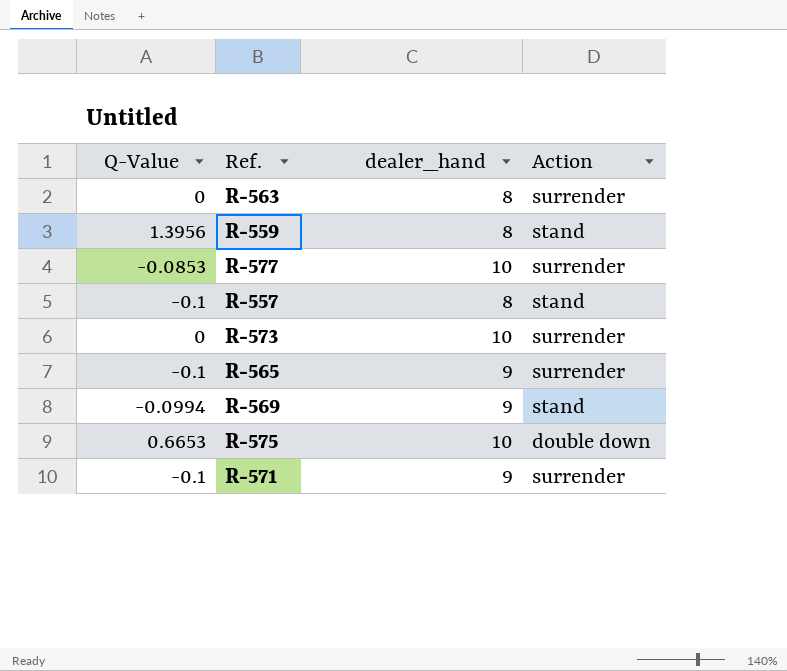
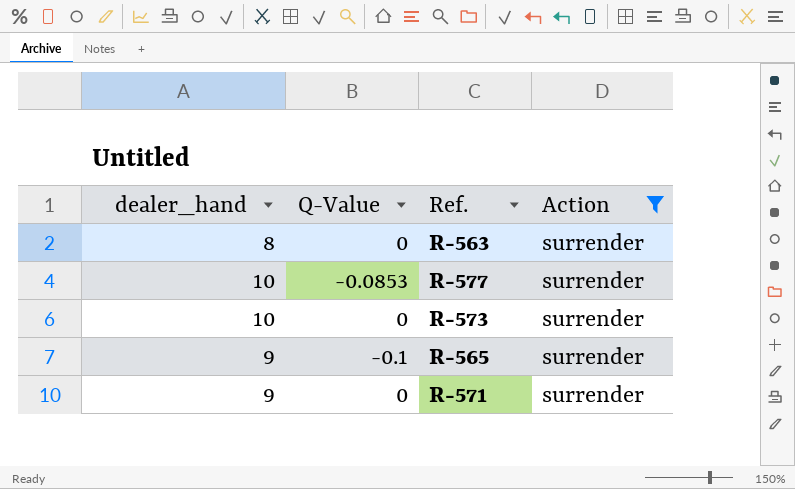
filter: none -> Action = surrender
column dealer_hand | position: 3 -> 1
R-571 | Q-Value: -0.1 -> 0

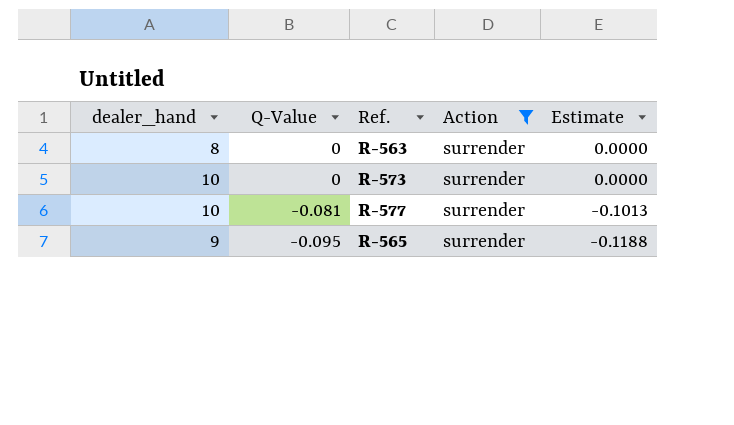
row order: none -> Q-Value descending
column Estimate | formula: none -> [Q-Value] * 1.25
row R-571: 9 | 0 | surrender -> none
R-577 | Q-Value: -0.0853 -> -0.081
R-565 | Q-Value: -0.1 -> -0.095

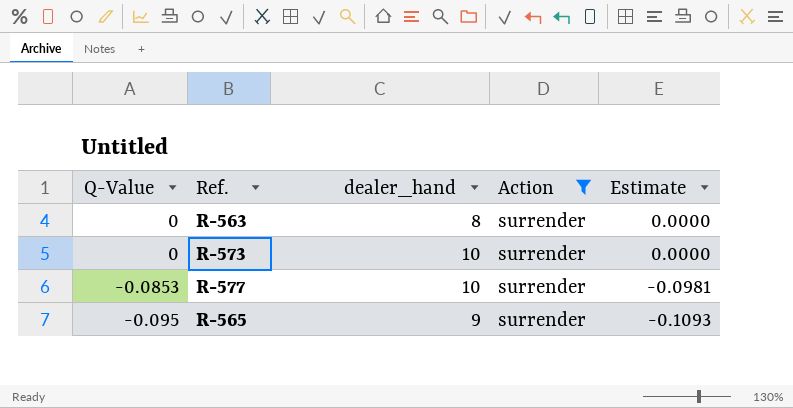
column dealer_hand | position: 1 -> 3
column Estimate | formula: [Q-Value] * 1.25 -> [Q-Value] * 1.15
R-577 | Q-Value: -0.081 -> -0.0853

